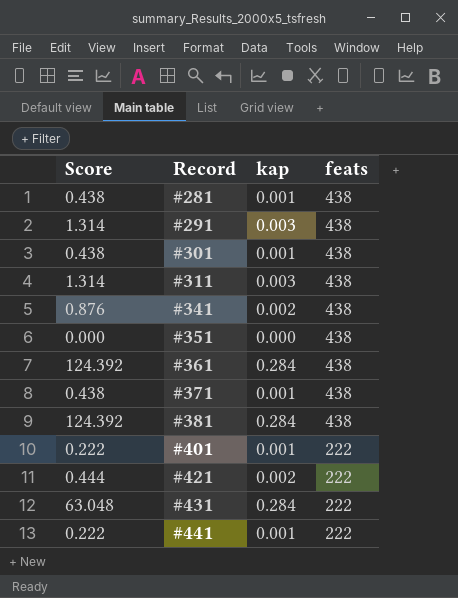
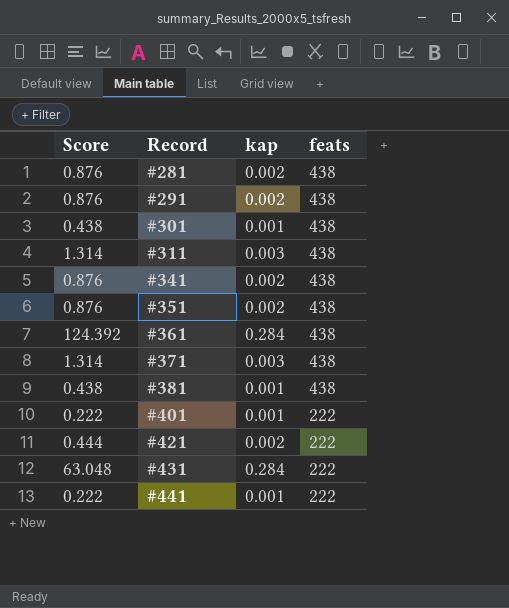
#281 | Score: 0.438 -> 0.876
#281 | kap: 0.001 -> 0.002
#291 | Score: 1.314 -> 0.876
#291 | kap: 0.003 -> 0.002
#351 | Score: 0.000 -> 0.876
#351 | kap: 0.000 -> 0.002
#371 | Score: 0.438 -> 1.314
#371 | kap: 0.001 -> 0.003
#381 | Score: 124.392 -> 0.438
#381 | kap: 0.284 -> 0.001

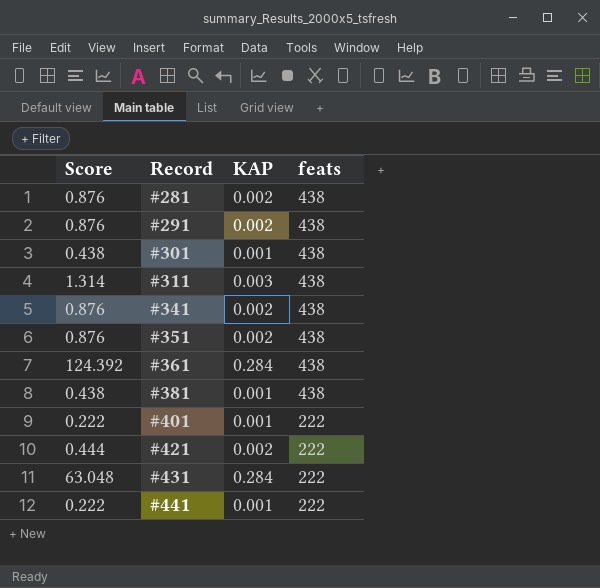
column name: kap -> KAP
row #371: 1.314 | 0.003 | 438 -> none

